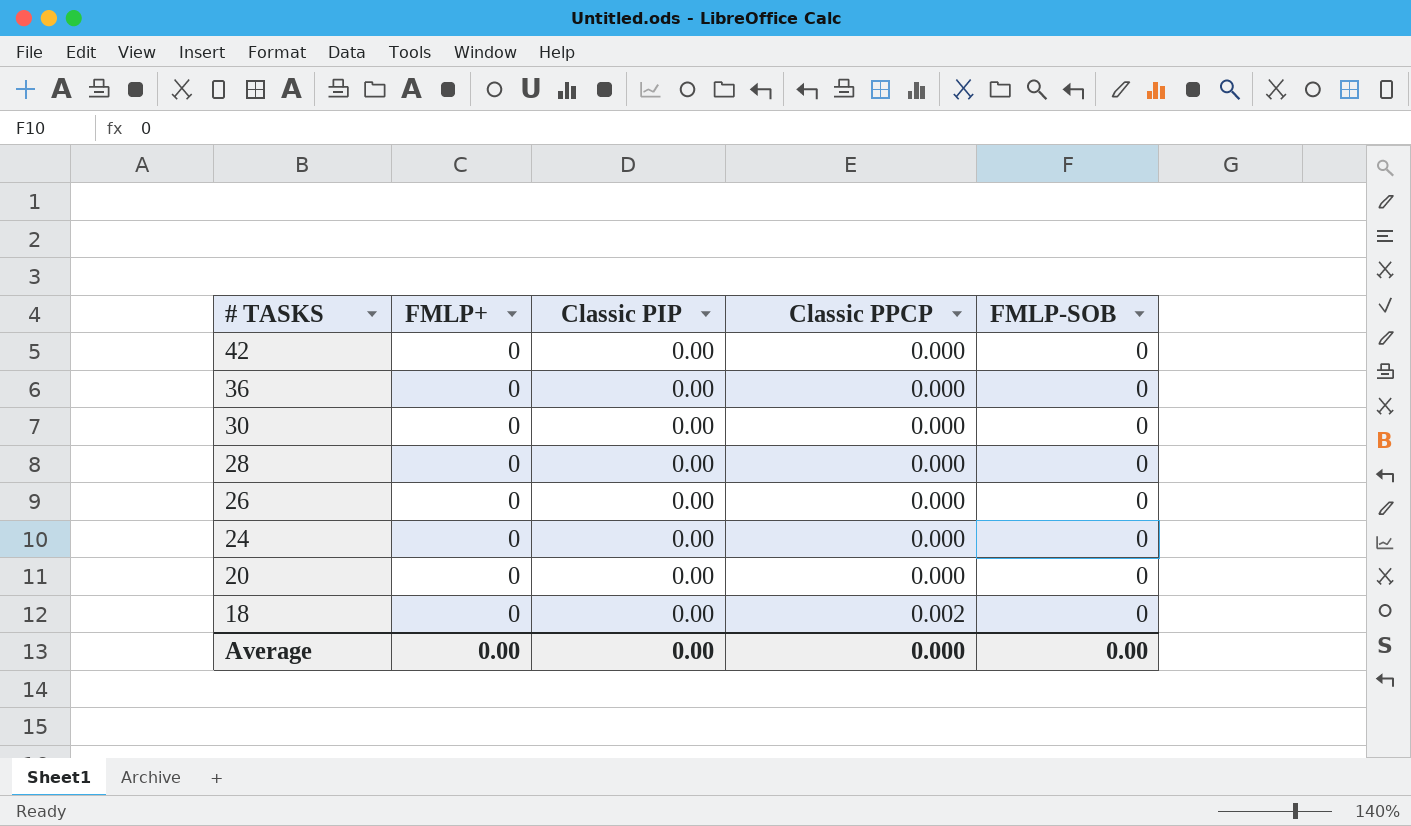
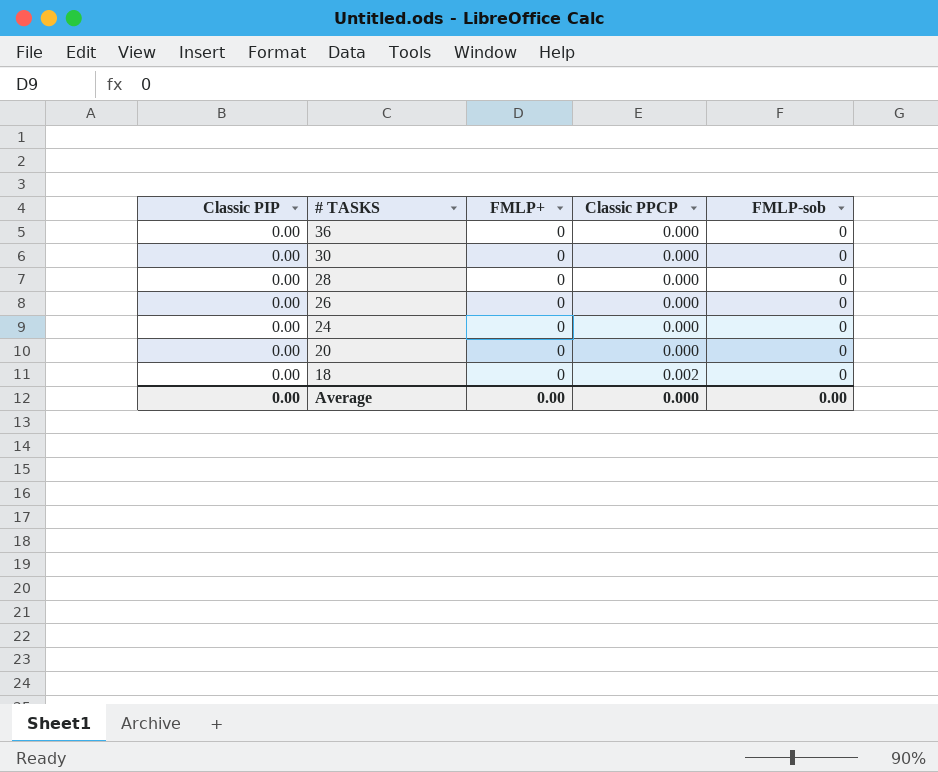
column Classic PIP | position: 3 -> 1
column name: FMLP-SOB -> FMLP-sob
row 42: 0 | 0.00 | 0.000 | 0 -> none

